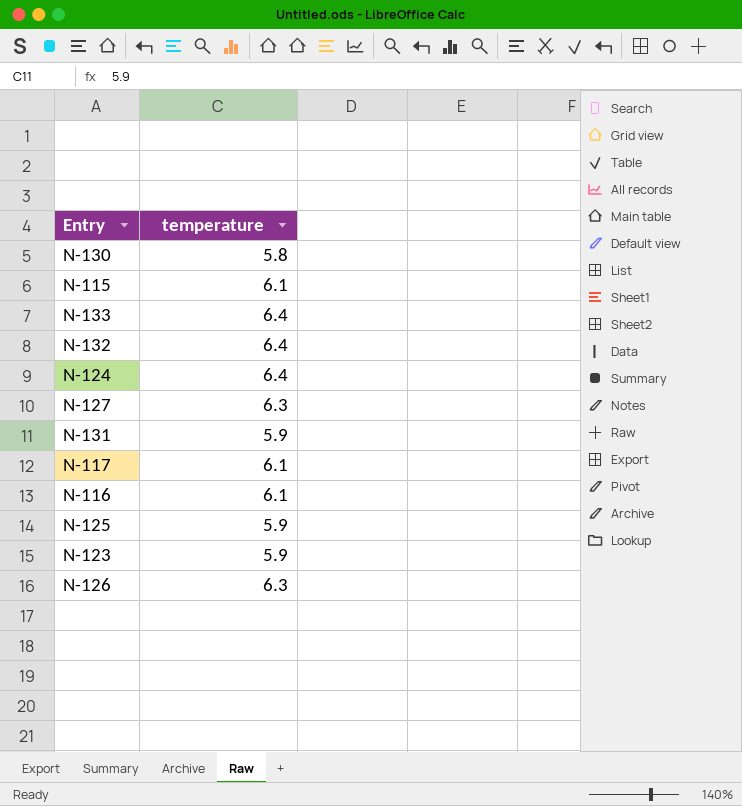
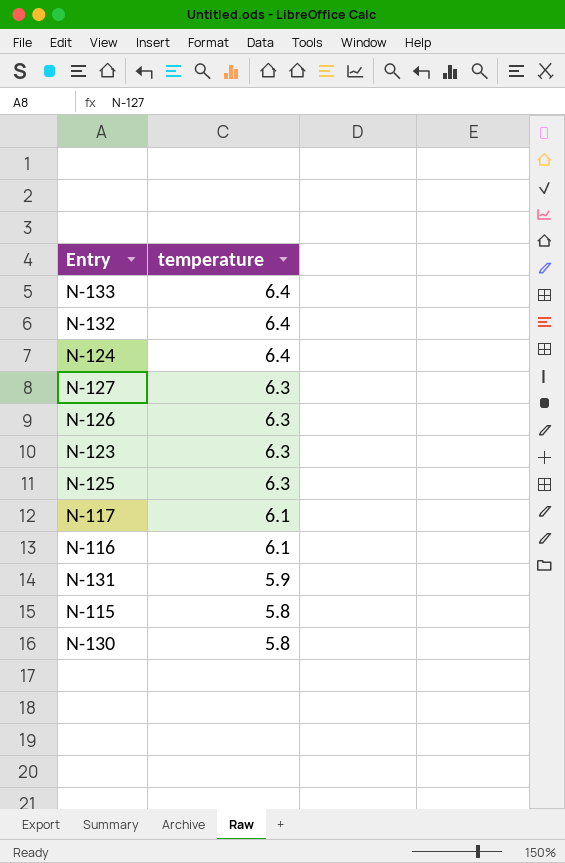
row order: none -> temperature descending
N-123 | temperature: 5.9 -> 6.3
N-125 | temperature: 5.9 -> 6.3
N-115 | temperature: 6.1 -> 5.8

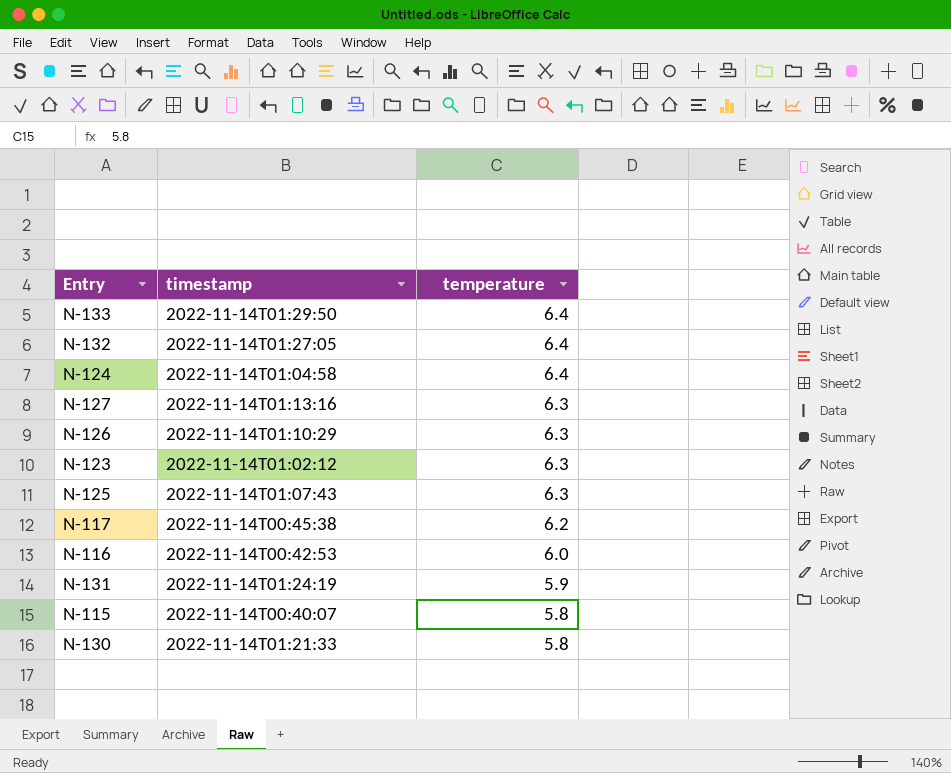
column timestamp | position: none -> 2
N-117 | temperature: 6.1 -> 6.2
N-116 | temperature: 6.1 -> 6.0

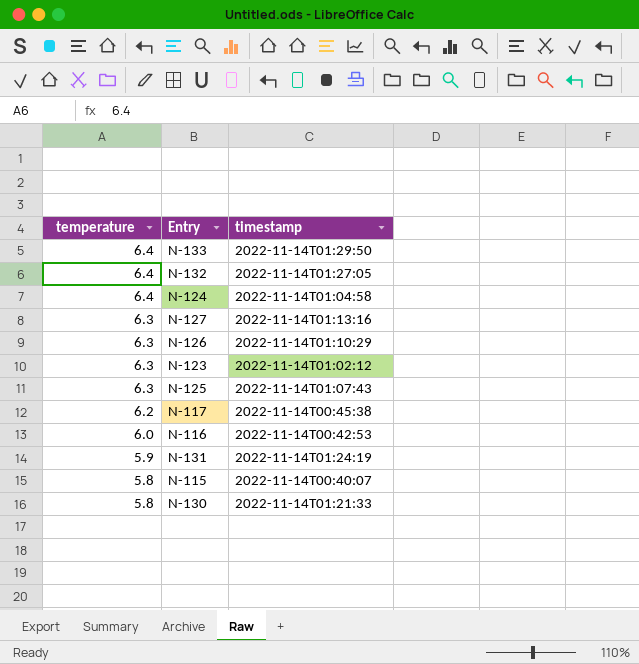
column temperature | position: 3 -> 1

